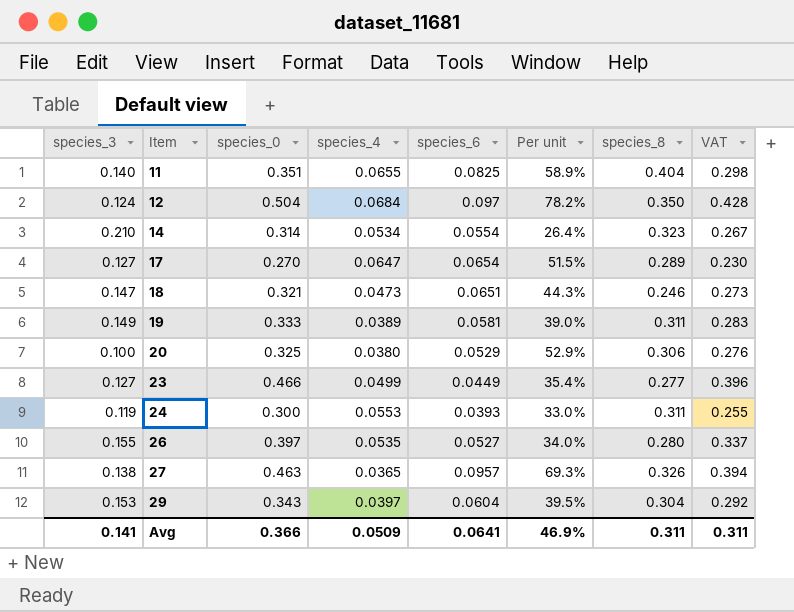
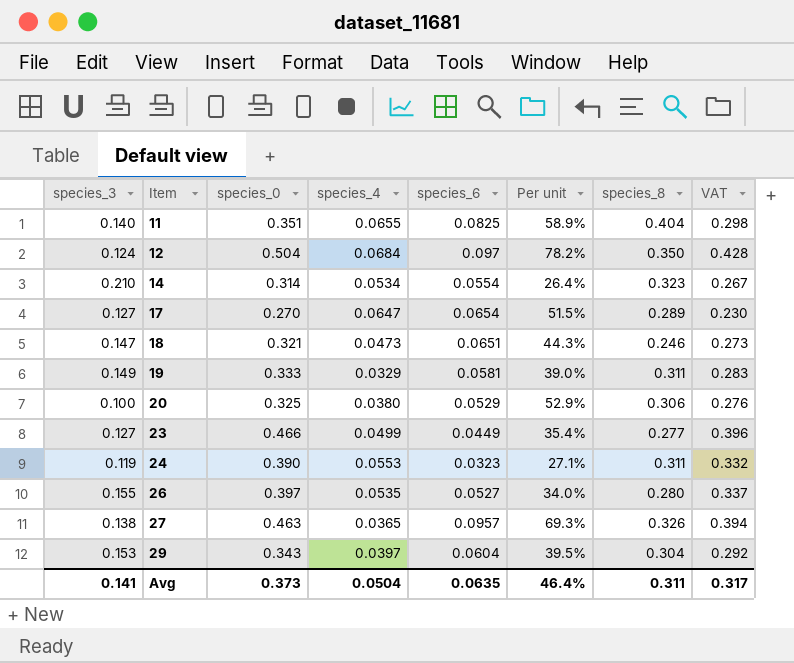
19 | species_4: 0.0389 -> 0.0329
24 | species_0: 0.300 -> 0.390
24 | species_6: 0.0393 -> 0.0323
24 | Per unit: 33.0% -> 27.1%
24 | VAT: 0.255 -> 0.332
Avg | species_0: 0.366 -> 0.373
Avg | species_4: 0.0509 -> 0.0504
Avg | species_6: 0.0641 -> 0.0635
Avg | Per unit: 46.9% -> 46.4%
Avg | VAT: 0.311 -> 0.317

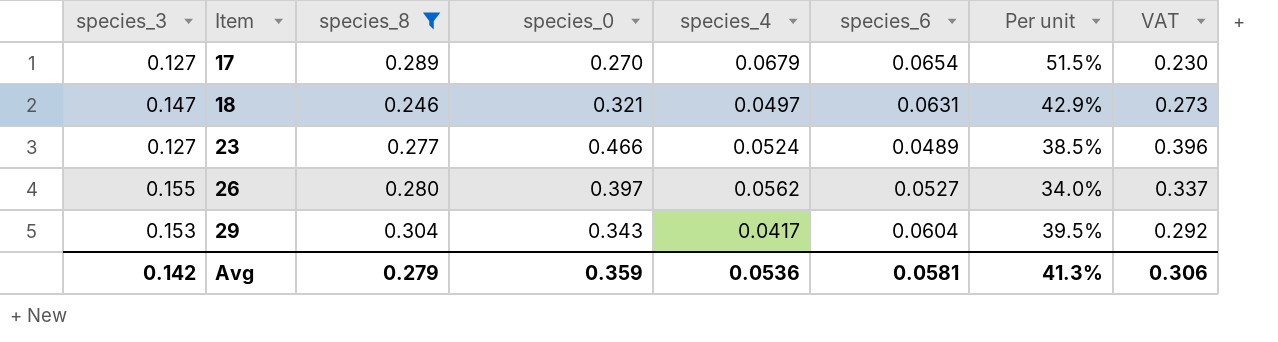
filter: none -> species_8 <= 0.304
column species_8 | position: 7 -> 3
17 | species_4: 0.0647 -> 0.0679
18 | species_4: 0.0473 -> 0.0497
18 | species_6: 0.0651 -> 0.0631
18 | Per unit: 44.3% -> 42.9%
23 | species_4: 0.0499 -> 0.0524
23 | species_6: 0.0449 -> 0.0489
23 | Per unit: 35.4% -> 38.5%
26 | species_4: 0.0535 -> 0.0562
29 | species_4: 0.0397 -> 0.0417
Avg | species_3: 0.141 -> 0.142
Avg | species_8: 0.311 -> 0.279
Avg | species_0: 0.373 -> 0.359
Avg | species_4: 0.0504 -> 0.0536
Avg | species_6: 0.0635 -> 0.0581
Avg | Per unit: 46.4% -> 41.3%
Avg | VAT: 0.317 -> 0.306

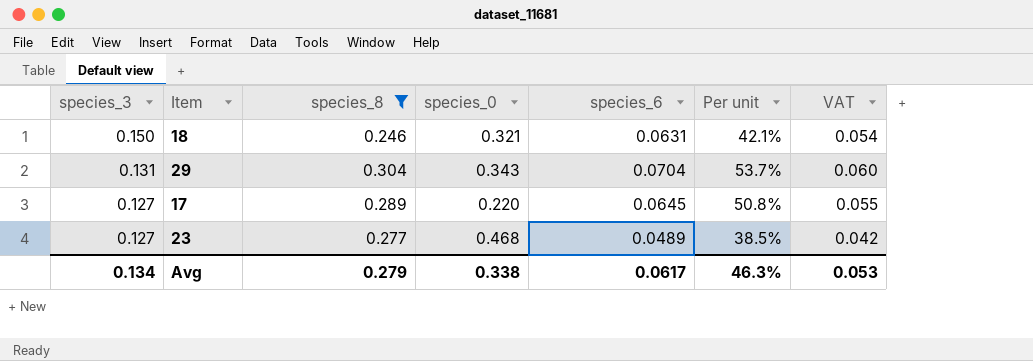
row order: Item ascending -> species_3 descending
column species_4 | position: 5 -> none
column VAT | formula: [species_0] * 0.85 -> [species_6] * 0.85
row 26: 0.155 | 0.280 | 0.397 | 0.0562 | 0.0527 | 34.0% | 0.337 -> none
18 | species_3: 0.147 -> 0.150
18 | Per unit: 42.9% -> 42.1%
29 | species_3: 0.153 -> 0.131
29 | species_6: 0.0604 -> 0.0704
29 | Per unit: 39.5% -> 53.7%
17 | species_0: 0.270 -> 0.220
17 | species_6: 0.0654 -> 0.0645
17 | Per unit: 51.5% -> 50.8%
23 | species_0: 0.466 -> 0.468
Avg | species_3: 0.142 -> 0.134
Avg | species_0: 0.359 -> 0.338
Avg | species_6: 0.0581 -> 0.0617
Avg | Per unit: 41.3% -> 46.3%
Avg | VAT: 0.306 -> 0.053

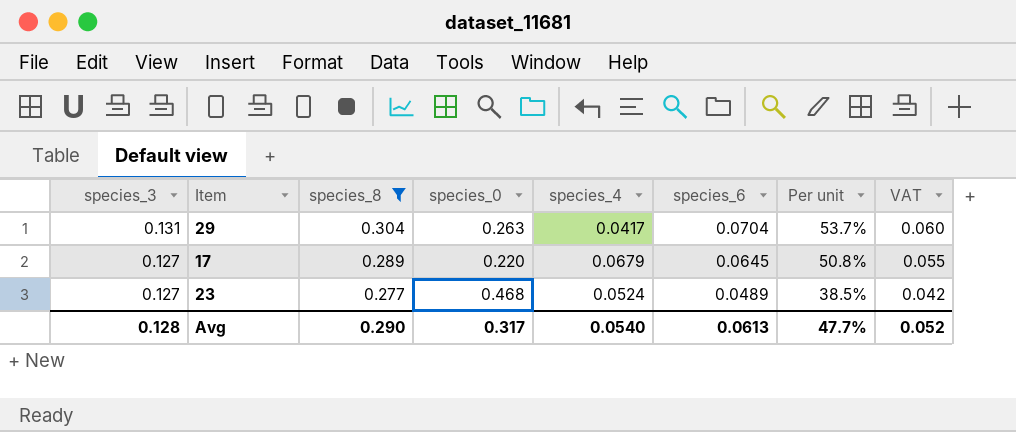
column species_4 | position: none -> 5
row 18: 0.150 | 0.246 | 0.321 | 0.0631 | 42.1% | 0.054 -> none
29 | species_0: 0.343 -> 0.263
Avg | species_3: 0.134 -> 0.128
Avg | species_8: 0.279 -> 0.290
Avg | species_0: 0.338 -> 0.317
Avg | species_6: 0.0617 -> 0.0613
Avg | Per unit: 46.3% -> 47.7%
Avg | VAT: 0.053 -> 0.052

